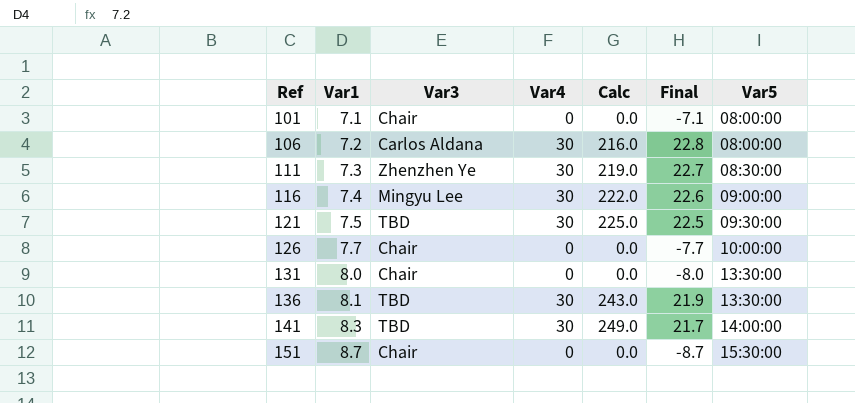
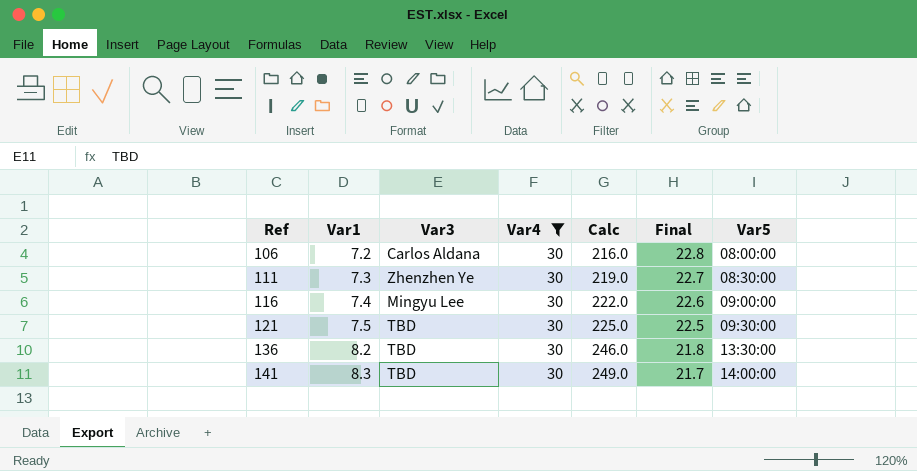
filter: none -> Var4 = 30
136 | Var1: 8.1 -> 8.2
136 | Calc: 243.0 -> 246.0
136 | Final: 21.9 -> 21.8

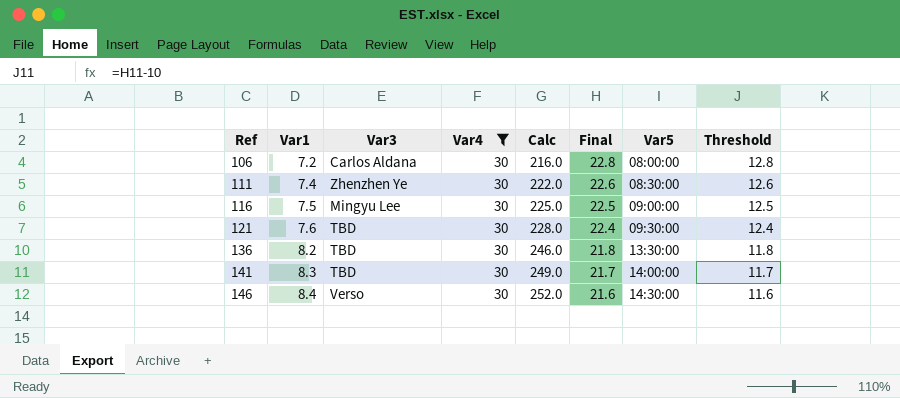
column Threshold | formula: none -> [Final] - 10
111 | Var1: 7.3 -> 7.4
111 | Calc: 219.0 -> 222.0
111 | Final: 22.7 -> 22.6
116 | Var1: 7.4 -> 7.5
116 | Calc: 222.0 -> 225.0
116 | Final: 22.6 -> 22.5
121 | Var1: 7.5 -> 7.6
121 | Calc: 225.0 -> 228.0
121 | Final: 22.5 -> 22.4
row 146: none -> 8.4 | Verso | 30 | 252.0 | 21.6 | 14:30:00 | 11.6

